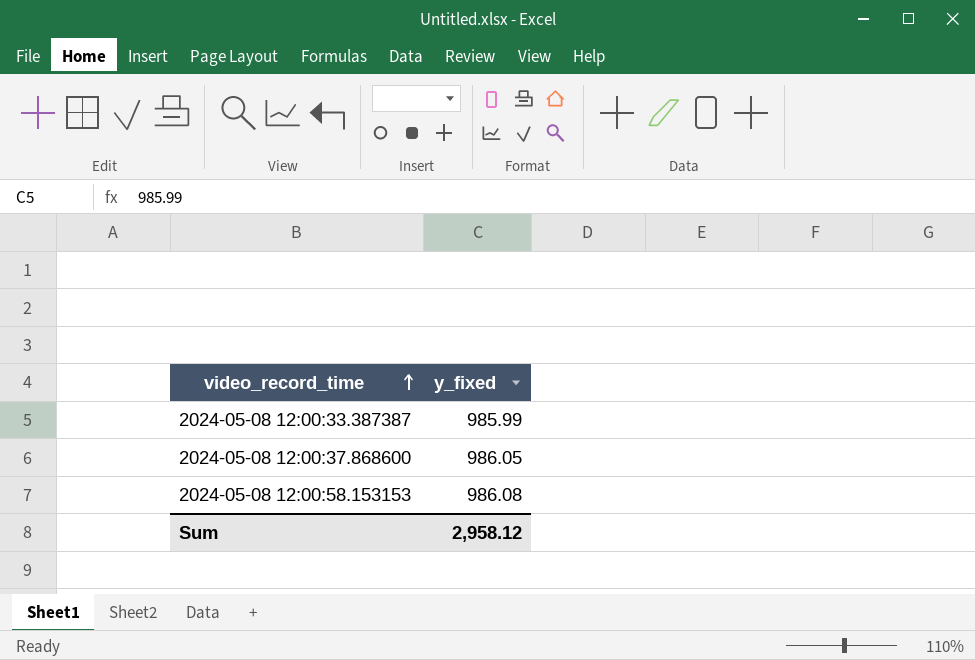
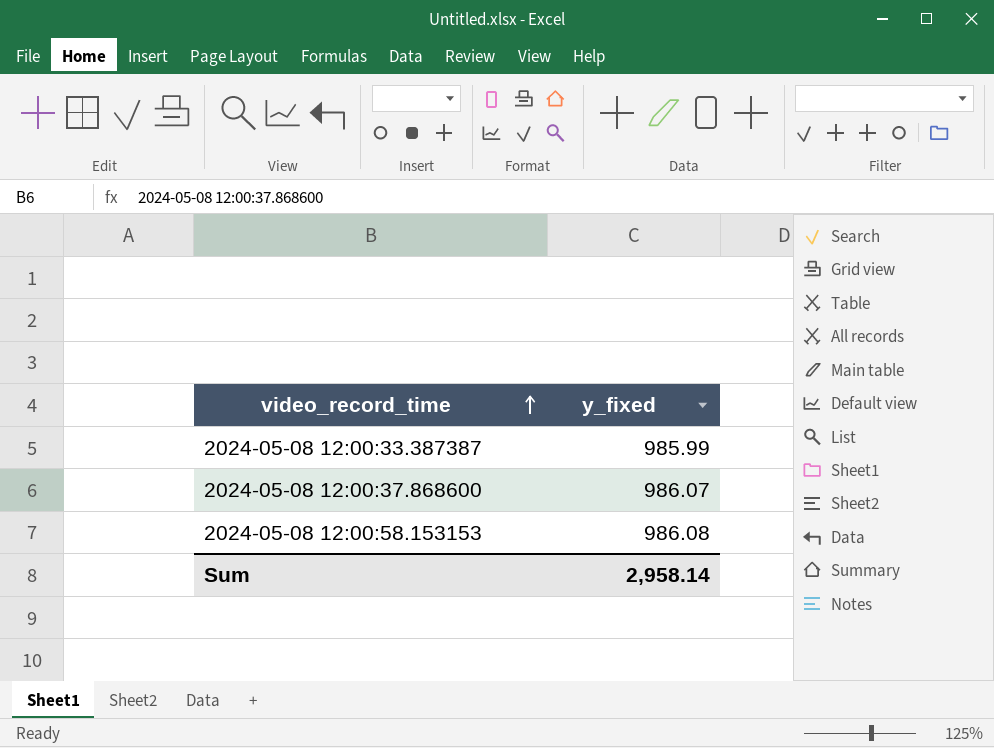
2024-05-08 12:00:37.868600 | y_fixed: 986.05 -> 986.07
Sum | y_fixed: 2,958.12 -> 2,958.14

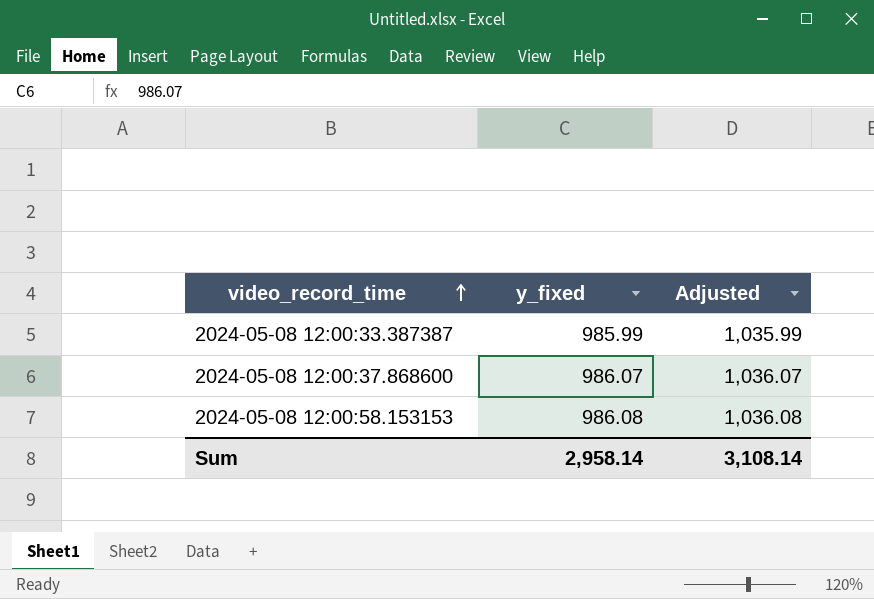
column Adjusted | formula: none -> [y_fixed] + 50

